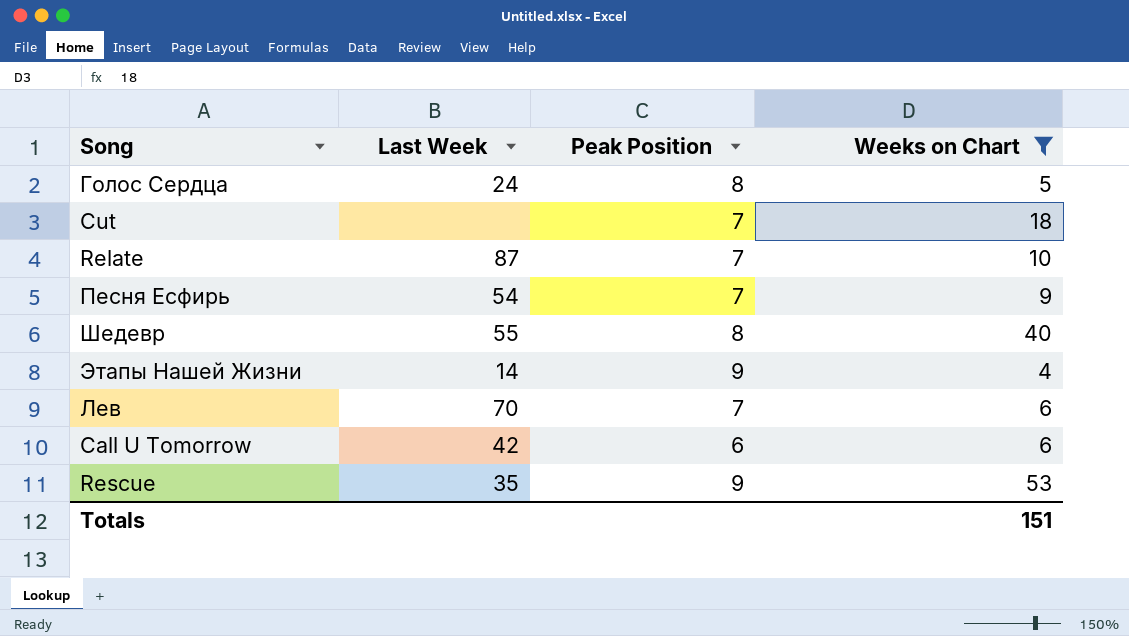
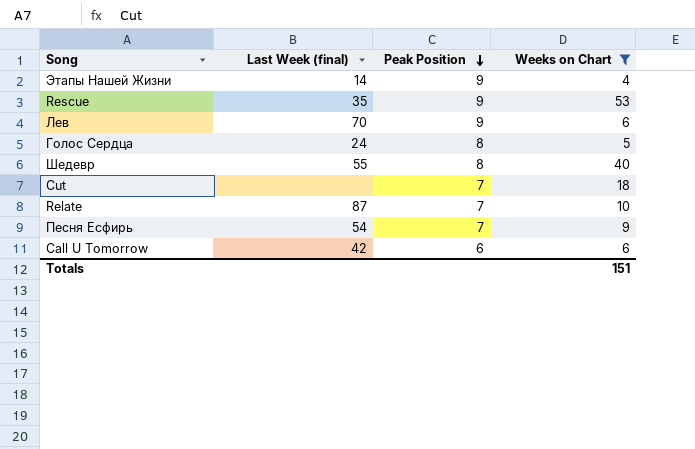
row order: none -> Peak Position descending
column name: Last Week -> Last Week (final)
Лев | Peak Position: 7 -> 9

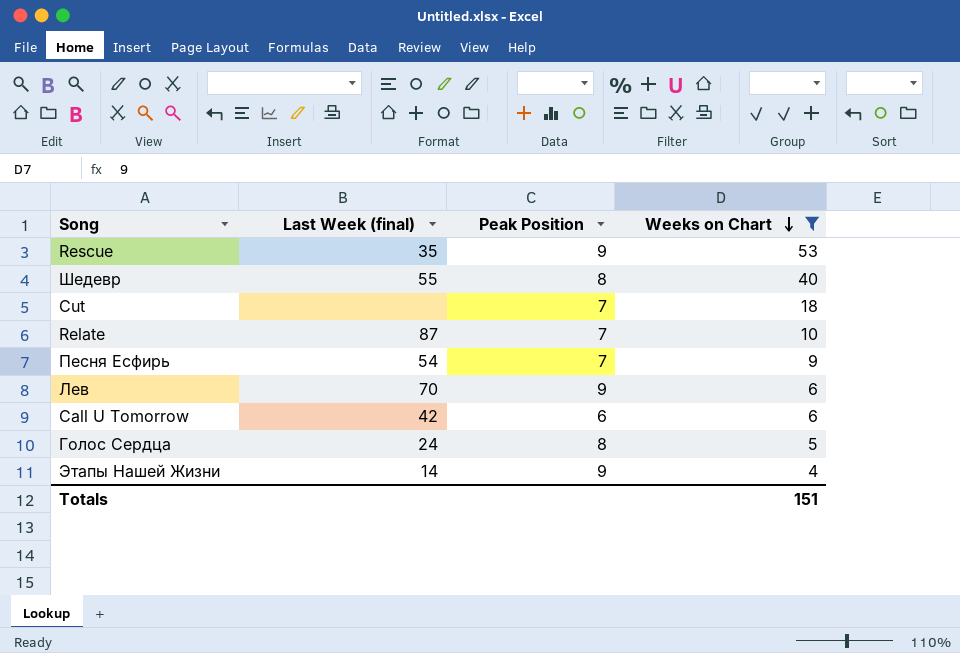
row order: Peak Position descending -> Weeks on Chart descending

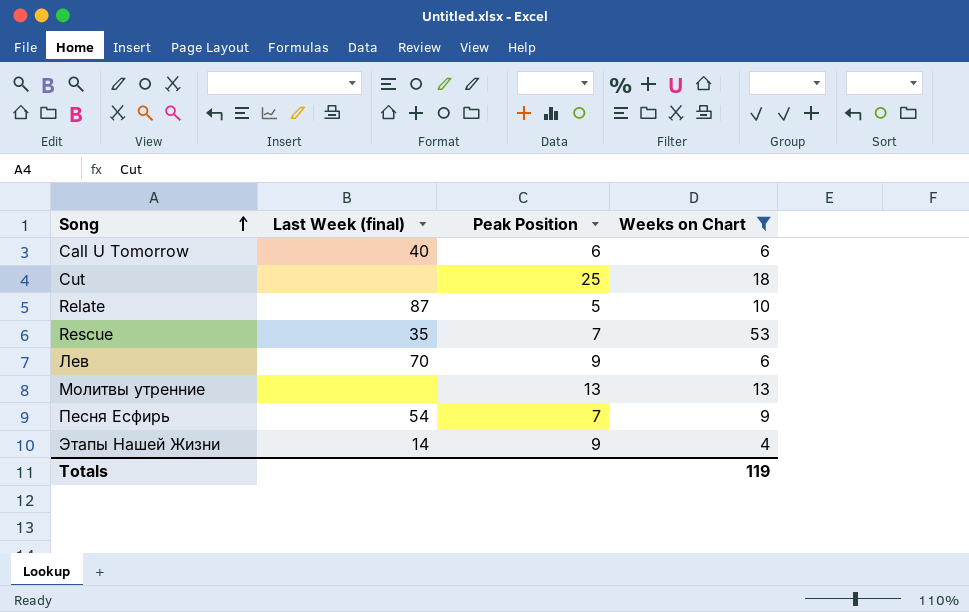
row order: Weeks on Chart descending -> Song ascending
row Шедевр: 55 | 8 | 40 -> none
row Голос Сердца: 24 | 8 | 5 -> none
Call U Tomorrow | Last Week (final): 42 -> 40
Cut | Peak Position: 7 -> 25
Relate | Peak Position: 7 -> 5
Rescue | Peak Position: 9 -> 7
row Молитвы утренние: none -> none | 13 | 13
Totals | Weeks on Chart: 151 -> 119

